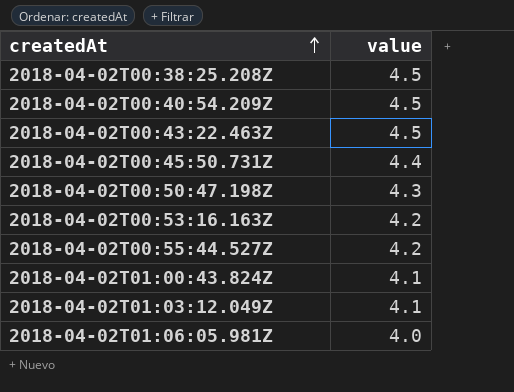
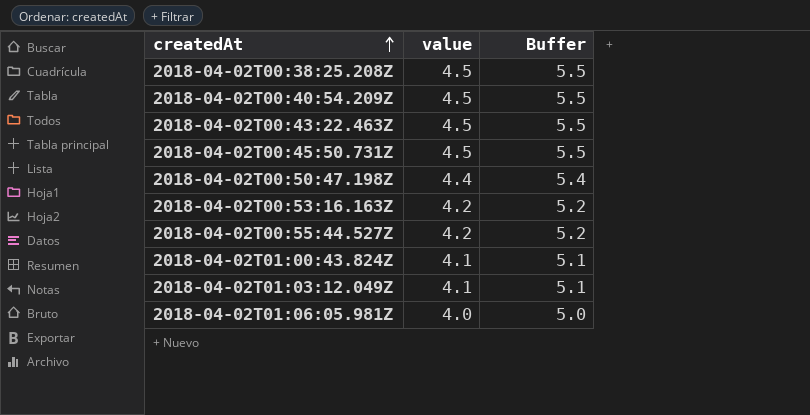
column Buffer | formula: none -> [value] + 1
2018-04-02T00:45:50.731Z | value: 4.4 -> 4.5
2018-04-02T00:50:47.198Z | value: 4.3 -> 4.4

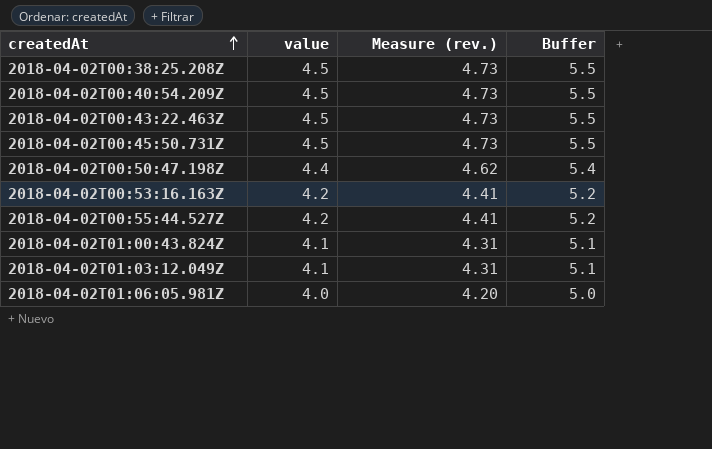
column Measure (rev.) | formula: none -> [value] * 1.05

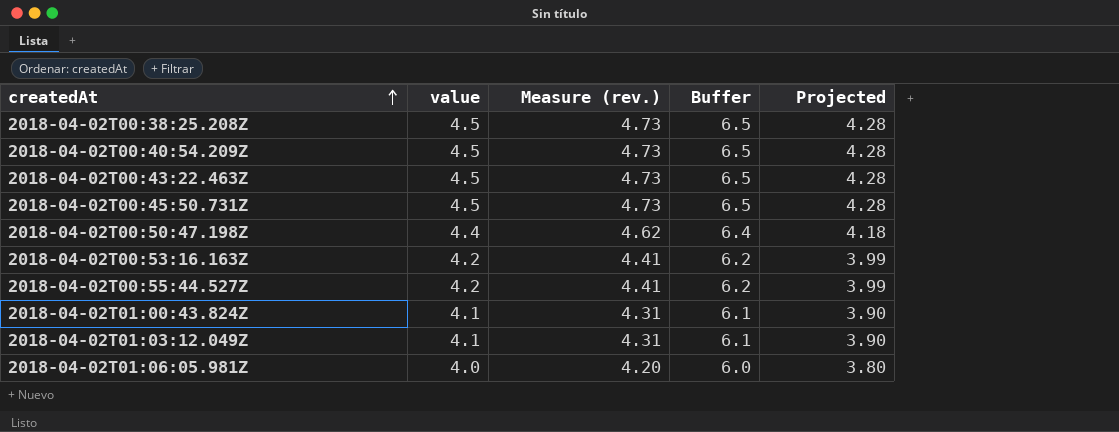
column Buffer | formula: [value] + 1 -> [value] + 2
column Projected | formula: none -> [value] * 0.95

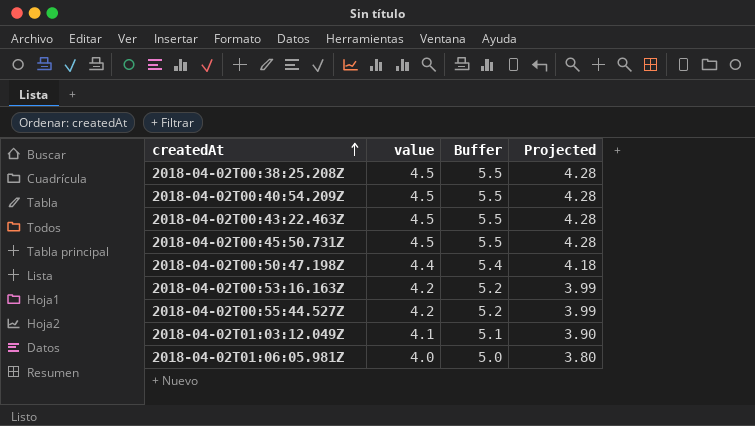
column Measure (rev.) | formula: [value] * 1.05 -> none
column Buffer | formula: [value] + 2 -> [value] + 1
row 2018-04-02T01:00:43.824Z: 4.1 | 4.31 | 6.1 | 3.90 -> none

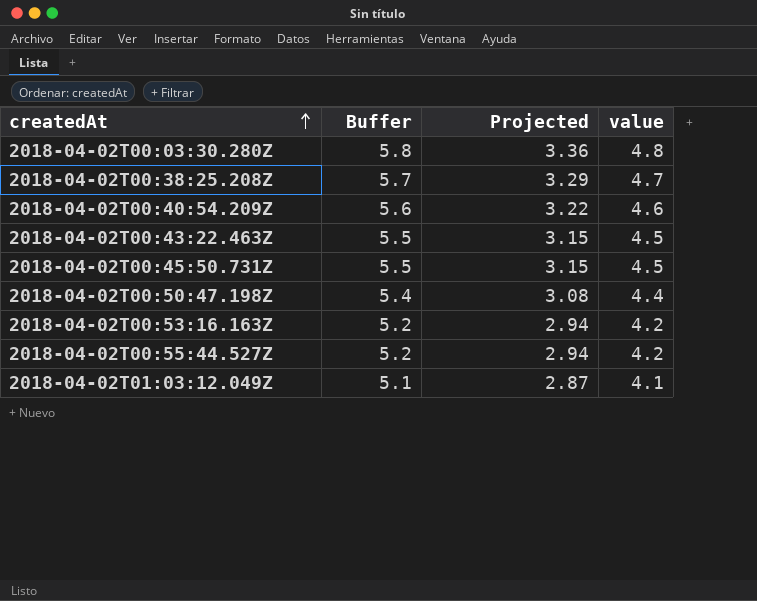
column Projected | formula: [value] * 0.95 -> [value] * 0.7
column value | position: 2 -> 4
row 2018-04-02T01:06:05.981Z: 4.0 | 5.0 | 3.80 -> none
row 2018-04-02T00:03:30.280Z: none -> 5.8 | 3.36 | 4.8
2018-04-02T00:38:25.208Z | Buffer: 5.5 -> 5.7
2018-04-02T00:38:25.208Z | value: 4.5 -> 4.7
2018-04-02T00:40:54.209Z | Buffer: 5.5 -> 5.6
2018-04-02T00:40:54.209Z | value: 4.5 -> 4.6

